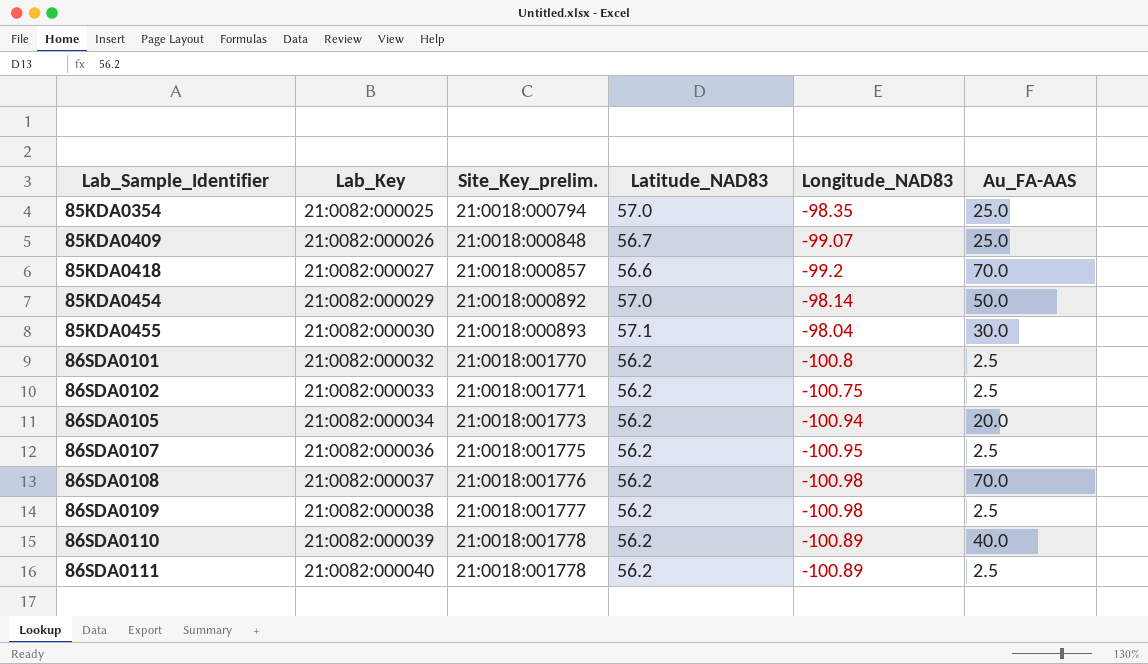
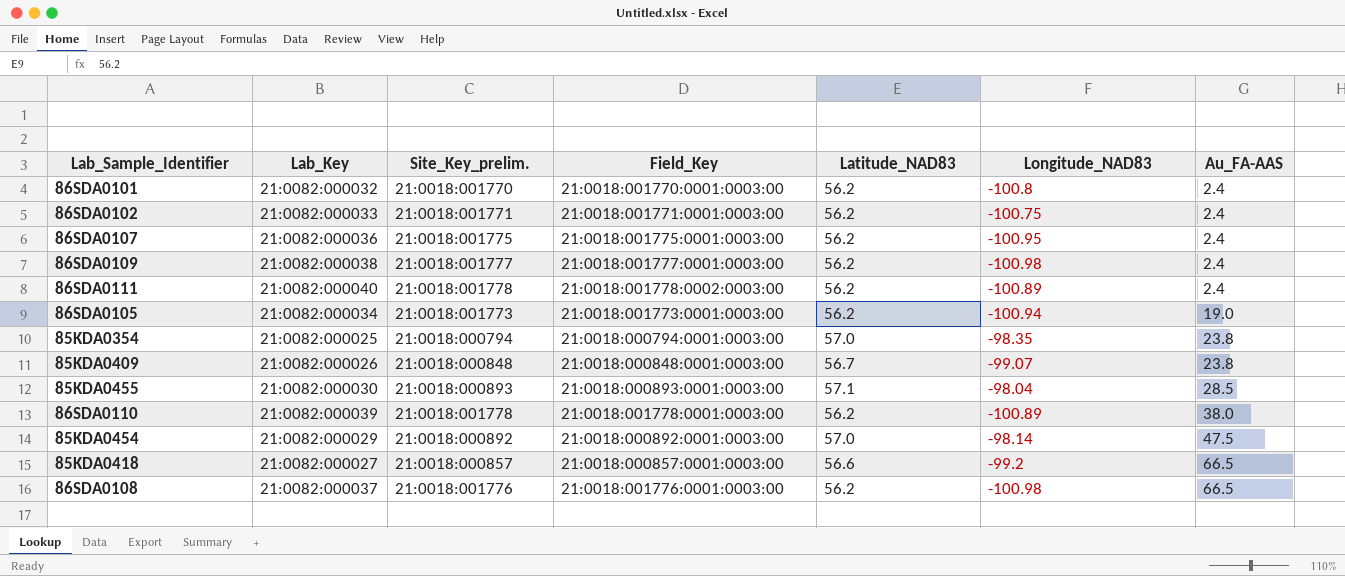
row order: Lab_Sample_Identifier ascending -> Au_FA-AAS ascending
column Field_Key | position: none -> 4
86SDA0101 | Au_FA-AAS: 2.5 -> 2.4
86SDA0102 | Au_FA-AAS: 2.5 -> 2.4
86SDA0107 | Au_FA-AAS: 2.5 -> 2.4
86SDA0109 | Au_FA-AAS: 2.5 -> 2.4
86SDA0111 | Au_FA-AAS: 2.5 -> 2.4
86SDA0105 | Au_FA-AAS: 20.0 -> 19.0
85KDA0354 | Au_FA-AAS: 25.0 -> 23.8
85KDA0409 | Au_FA-AAS: 25.0 -> 23.8
85KDA0455 | Au_FA-AAS: 30.0 -> 28.5
86SDA0110 | Au_FA-AAS: 40.0 -> 38.0
85KDA0454 | Au_FA-AAS: 50.0 -> 47.5
85KDA0418 | Au_FA-AAS: 70.0 -> 66.5
86SDA0108 | Au_FA-AAS: 70.0 -> 66.5

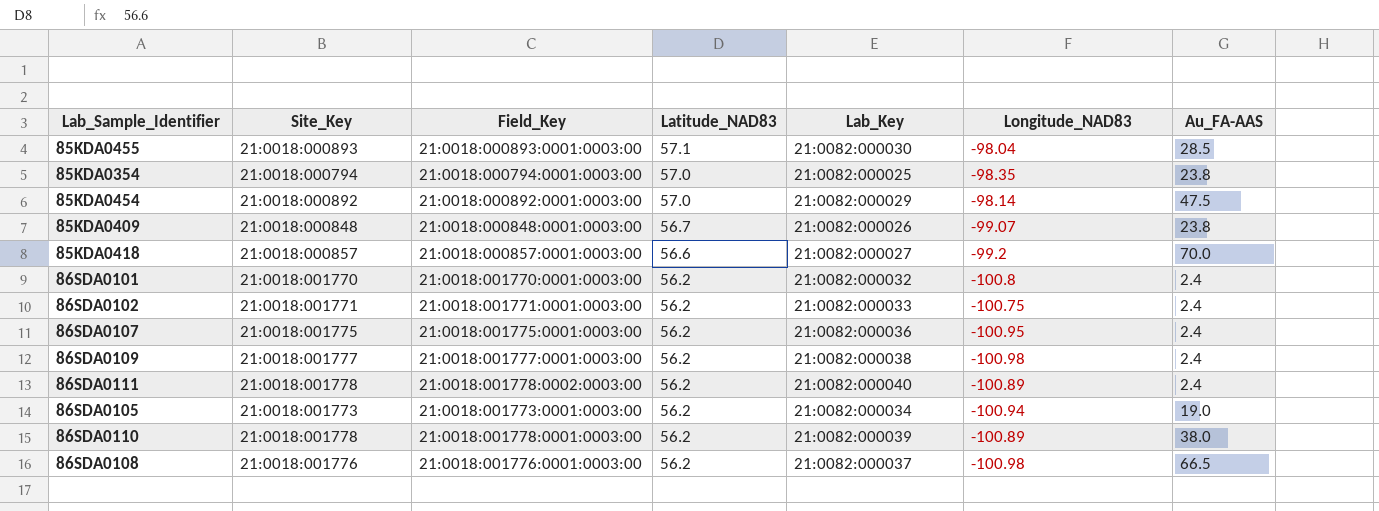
row order: Au_FA-AAS ascending -> Latitude_NAD83 descending
column name: Site_Key_prelim. -> Site_Key
column Lab_Key | position: 2 -> 5
85KDA0418 | Au_FA-AAS: 66.5 -> 70.0

